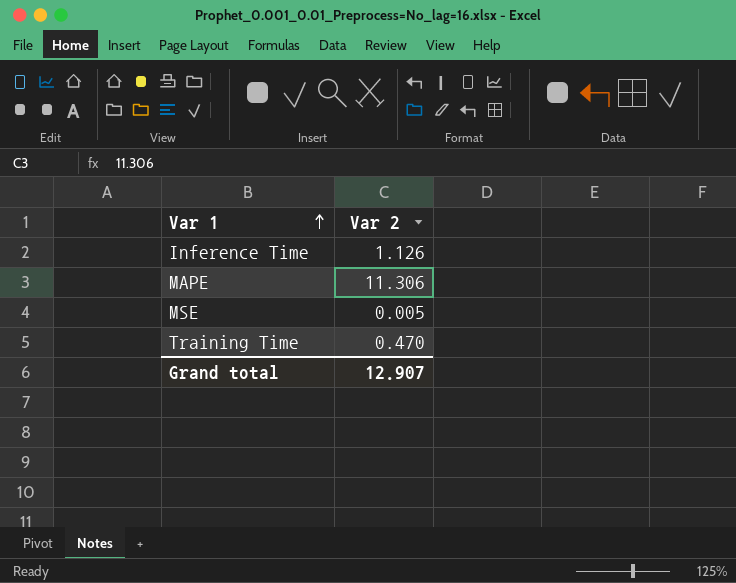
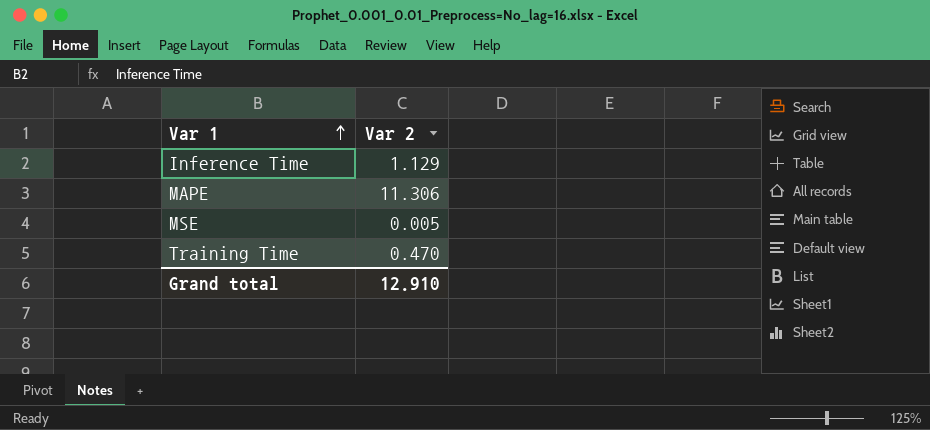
Inference Time | Var 2: 1.126 -> 1.129
Grand total | Var 2: 12.907 -> 12.910

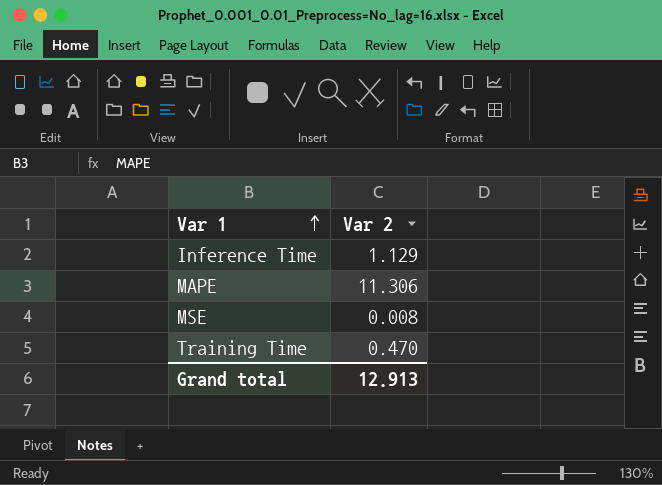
MSE | Var 2: 0.005 -> 0.008
Grand total | Var 2: 12.910 -> 12.913

